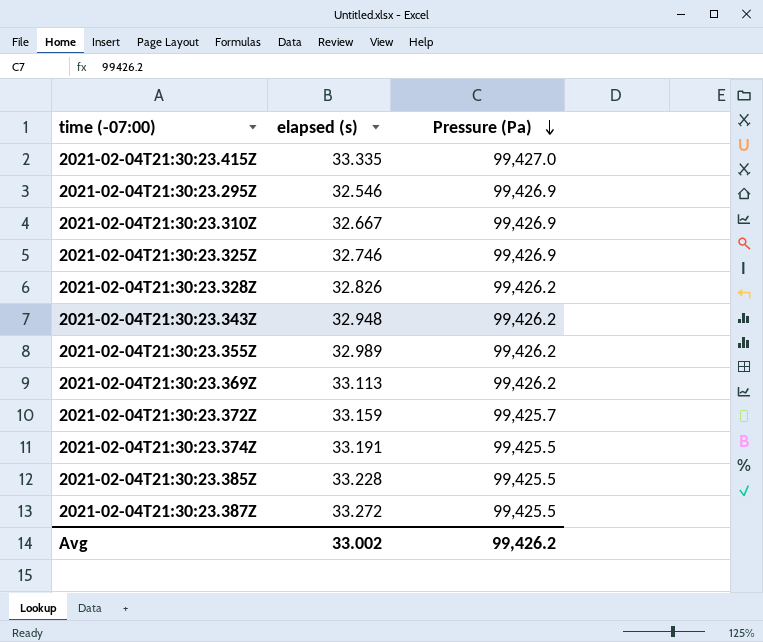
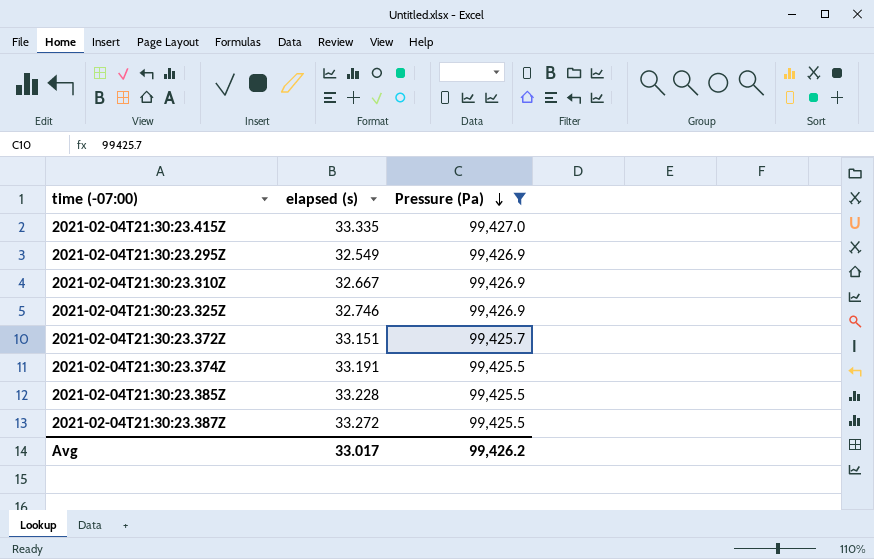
filter: none -> Pressure (Pa) != 99,426.2
2021-02-04T21:30:23.295Z | elapsed (s): 32.546 -> 32.549
2021-02-04T21:30:23.372Z | elapsed (s): 33.159 -> 33.151
Avg | elapsed (s): 33.002 -> 33.017

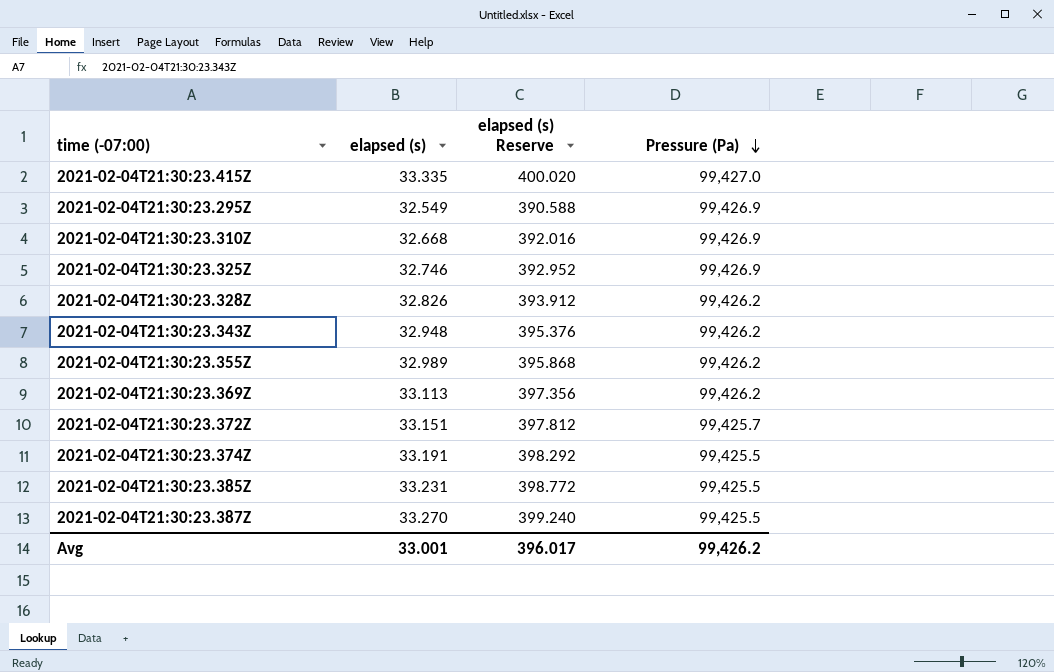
filter: Pressure (Pa) != 99,426.2 -> none
column elapsed (s) Reserve | formula: none -> [elapsed (s)] * 12
2021-02-04T21:30:23.310Z | elapsed (s): 32.667 -> 32.668
2021-02-04T21:30:23.385Z | elapsed (s): 33.228 -> 33.231
2021-02-04T21:30:23.387Z | elapsed (s): 33.272 -> 33.270
Avg | elapsed (s): 33.017 -> 33.001

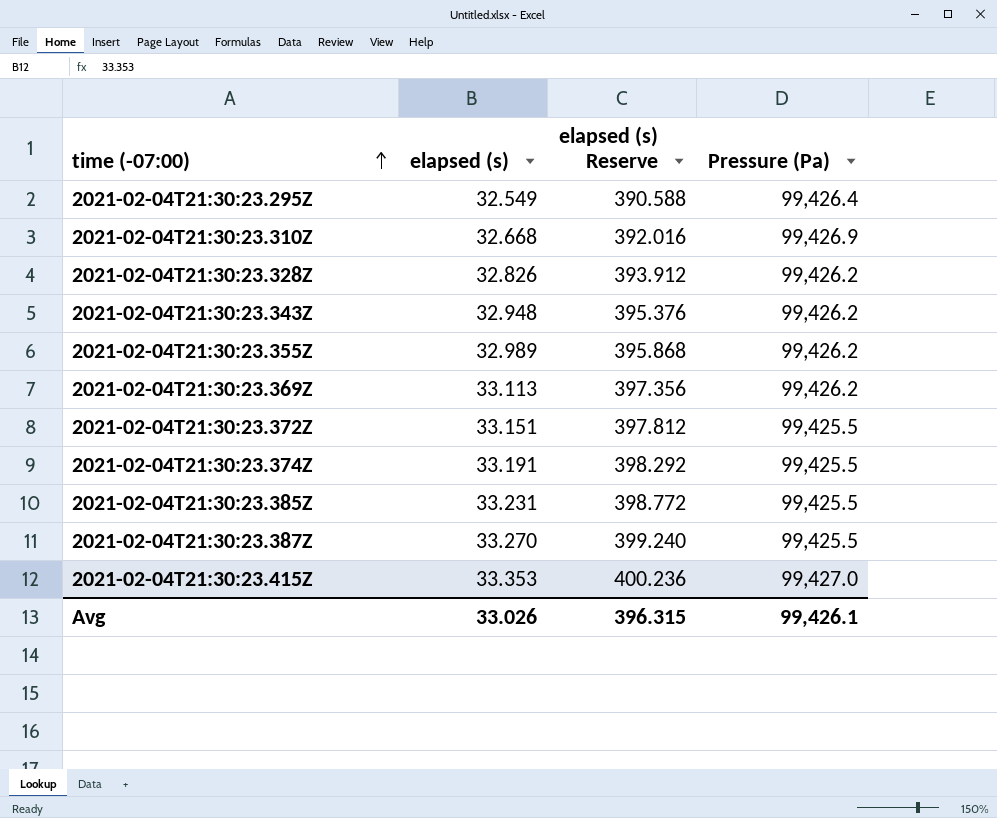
row order: Pressure (Pa) descending -> time (-07:00) ascending
row 2021-02-04T21:30:23.325Z: 32.746 | 392.952 | 99,426.9 -> none
2021-02-04T21:30:23.295Z | Pressure (Pa): 99,426.9 -> 99,426.4
2021-02-04T21:30:23.372Z | Pressure (Pa): 99,425.7 -> 99,425.5
2021-02-04T21:30:23.415Z | elapsed (s): 33.335 -> 33.353
2021-02-04T21:30:23.415Z | elapsed (s) Reserve: 400.020 -> 400.236
Avg | elapsed (s): 33.001 -> 33.026
Avg | elapsed (s) Reserve: 396.017 -> 396.315
Avg | Pressure (Pa): 99,426.2 -> 99,426.1

